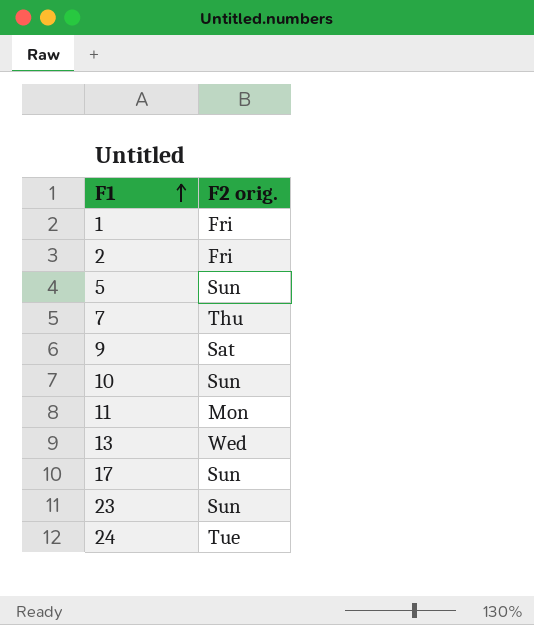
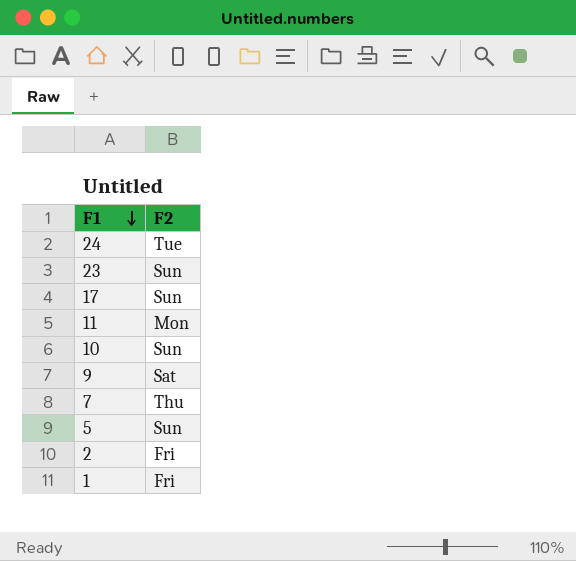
row order: F1 ascending -> F1 descending
column name: F2 orig. -> F2
row 13: Wed -> none

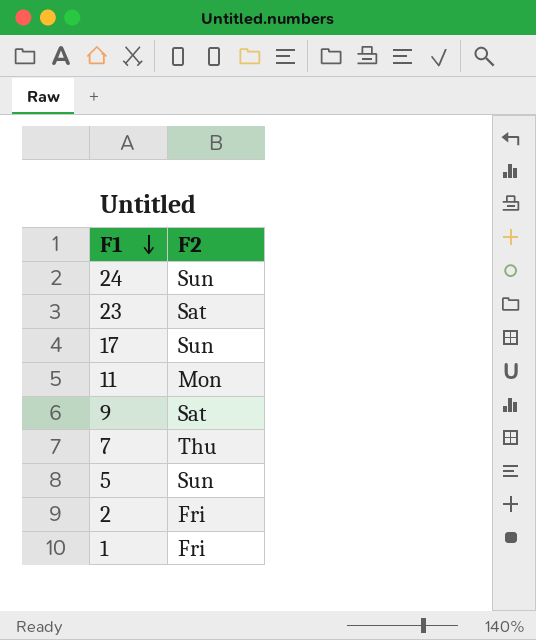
row 10: Sun -> none
24 | F2: Tue -> Sun
23 | F2: Sun -> Sat

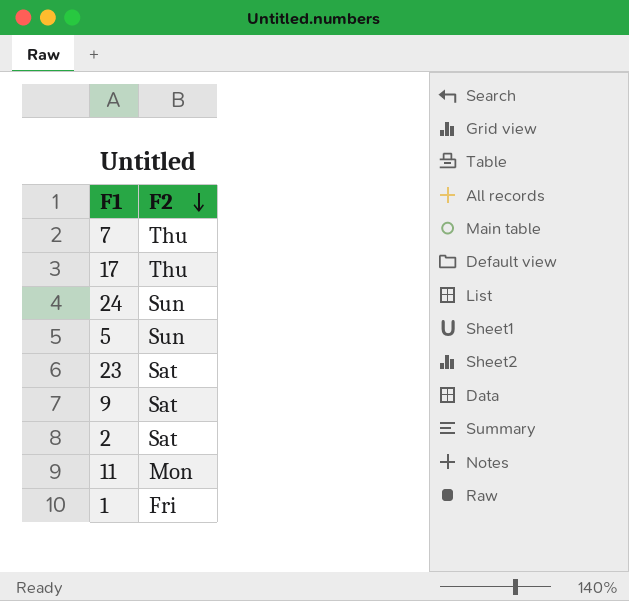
row order: F1 descending -> F2 descending
17 | F2: Sun -> Thu
2 | F2: Fri -> Sat

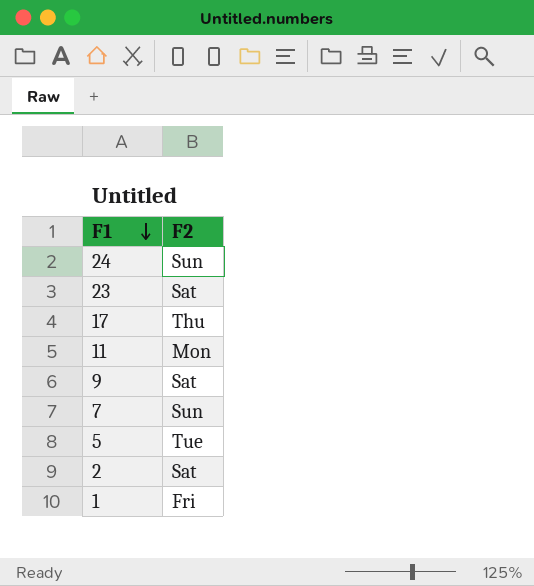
row order: F2 descending -> F1 descending
7 | F2: Thu -> Sun
5 | F2: Sun -> Tue

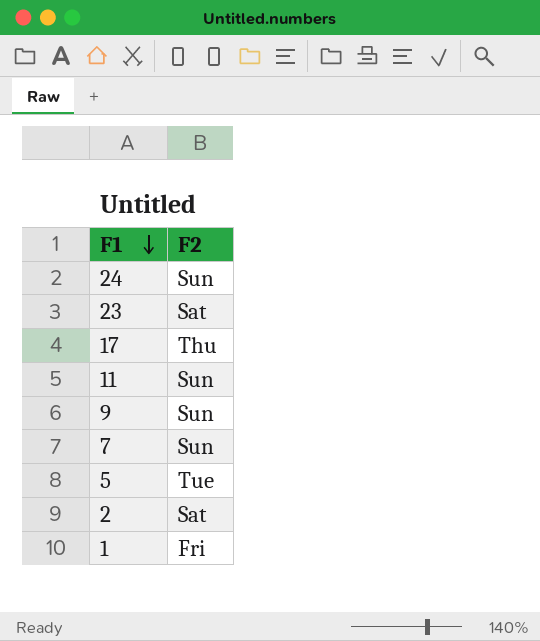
11 | F2: Mon -> Sun
9 | F2: Sat -> Sun

